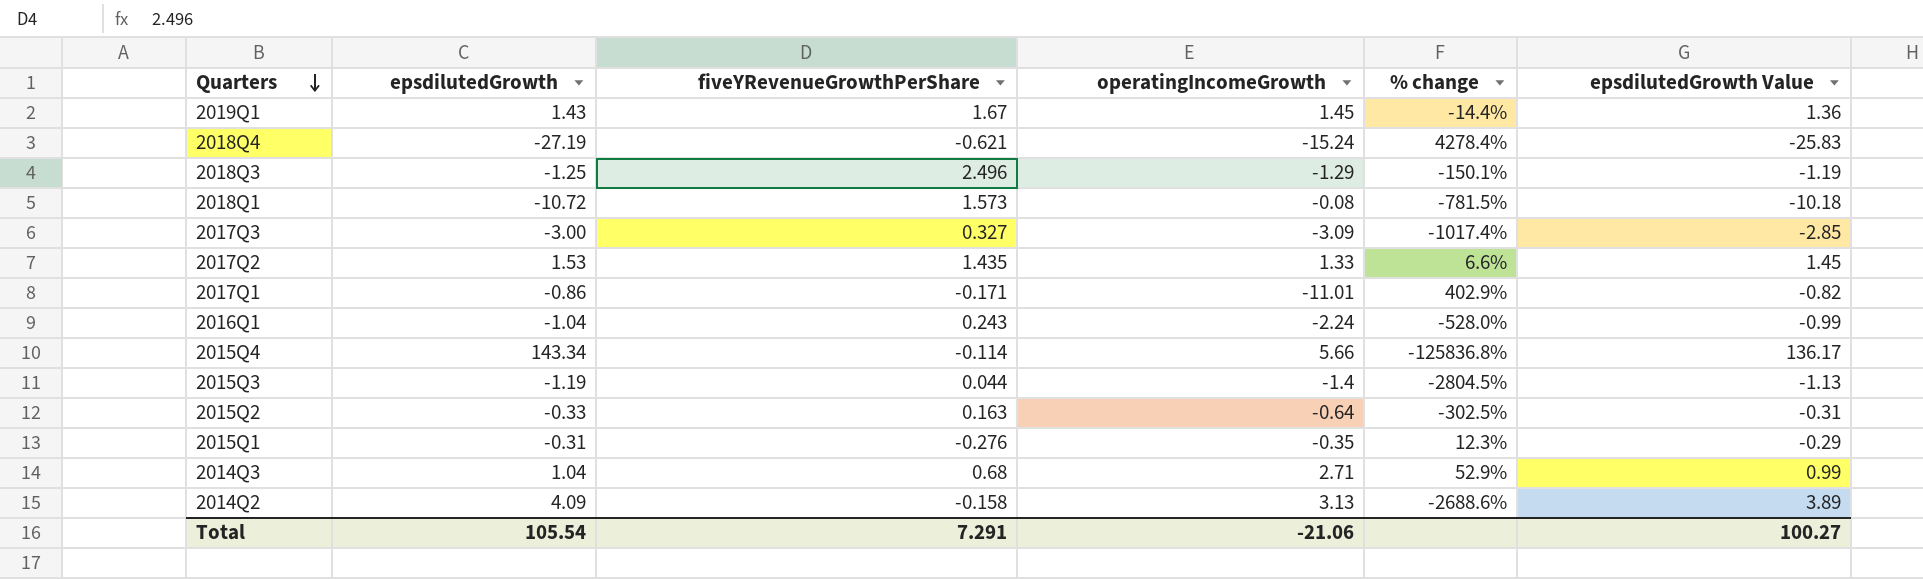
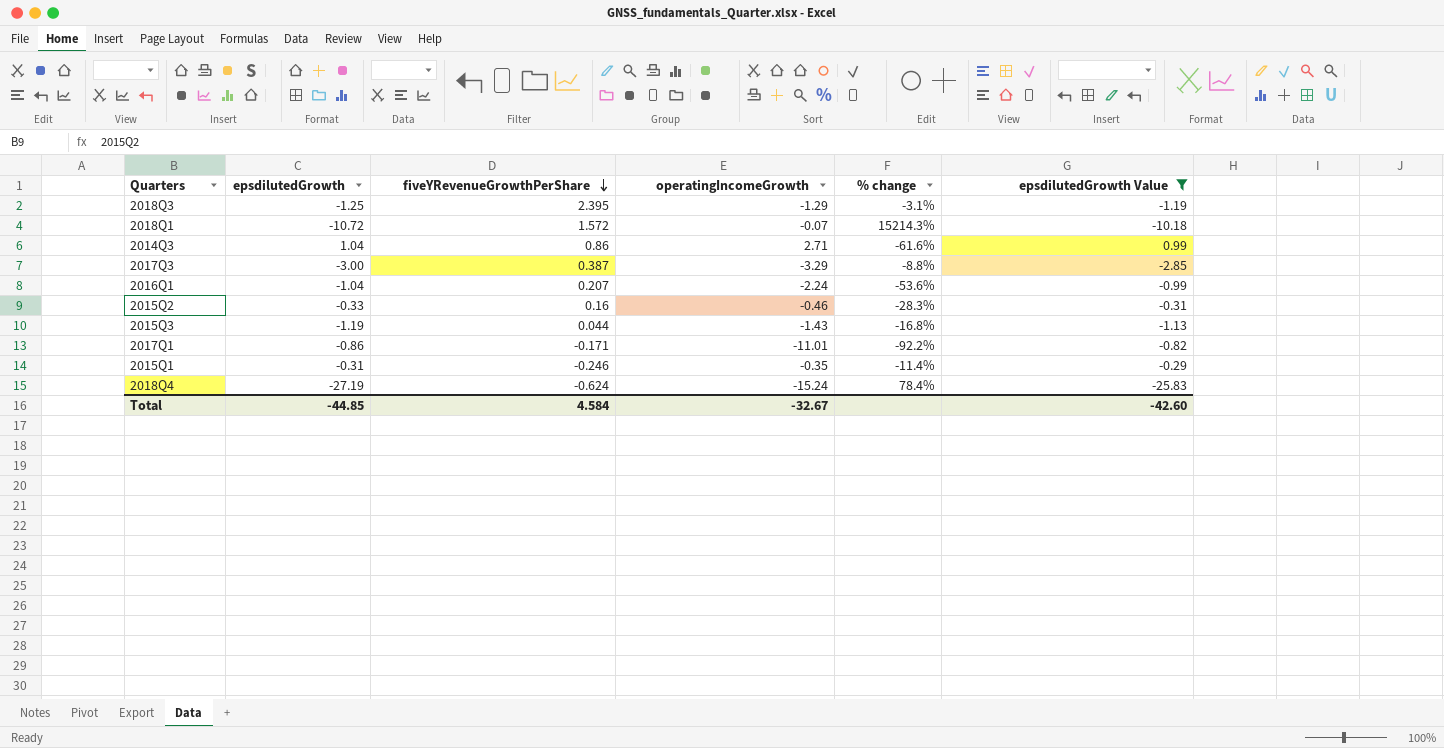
filter: none -> epsdilutedGrowth Value <= 0.99
row order: Quarters descending -> fiveYRevenueGrowthPerShare descending
column % change | formula: ([epsdilutedGrowth] - [fiveYRevenueGrowthPerShare]) / [fiveYRevenueGrowthPerShare] -> ([epsdilutedGrowth] - [operatingIncomeGrowth]) / [operatingIncomeGrowth]
2018Q3 | fiveYRevenueGrowthPerShare: 2.496 -> 2.395
2018Q1 | fiveYRevenueGrowthPerShare: 1.573 -> 1.572
2018Q1 | operatingIncomeGrowth: -0.08 -> -0.07
2014Q3 | fiveYRevenueGrowthPerShare: 0.68 -> 0.86
2017Q3 | fiveYRevenueGrowthPerShare: 0.327 -> 0.387
2017Q3 | operatingIncomeGrowth: -3.09 -> -3.29
2016Q1 | fiveYRevenueGrowthPerShare: 0.243 -> 0.207
2015Q2 | fiveYRevenueGrowthPerShare: 0.163 -> 0.16
2015Q2 | operatingIncomeGrowth: -0.64 -> -0.46
2015Q3 | operatingIncomeGrowth: -1.4 -> -1.43
2015Q1 | fiveYRevenueGrowthPerShare: -0.276 -> -0.246
2018Q4 | fiveYRevenueGrowthPerShare: -0.621 -> -0.624
Total | epsdilutedGrowth: 105.54 -> -44.85
Total | fiveYRevenueGrowthPerShare: 7.291 -> 4.584
Total | operatingIncomeGrowth: -21.06 -> -32.67
Total | epsdilutedGrowth Value: 100.27 -> -42.60

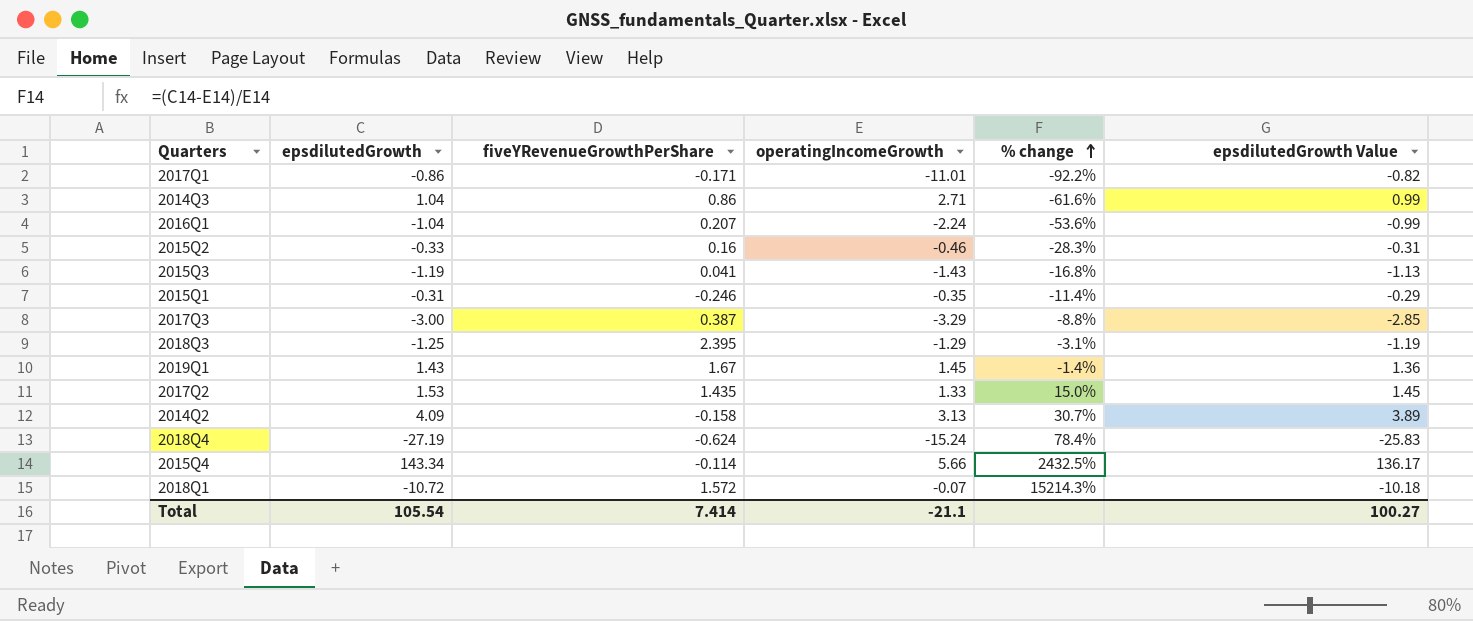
filter: epsdilutedGrowth Value <= 0.99 -> none
row order: fiveYRevenueGrowthPerShare descending -> % change ascending
2015Q3 | fiveYRevenueGrowthPerShare: 0.044 -> 0.041
Total | epsdilutedGrowth: -44.85 -> 105.54
Total | fiveYRevenueGrowthPerShare: 4.584 -> 7.414
Total | operatingIncomeGrowth: -32.67 -> -21.1
Total | epsdilutedGrowth Value: -42.60 -> 100.27

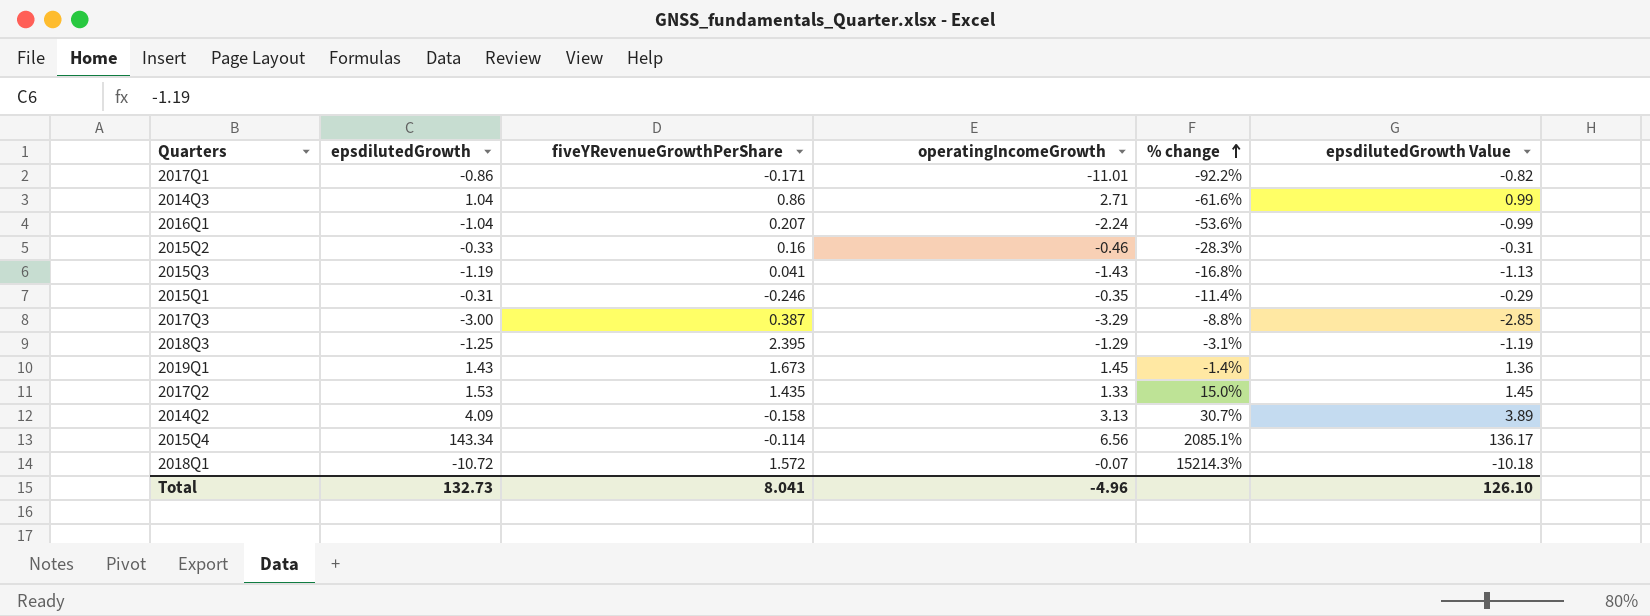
row 2018Q4: -27.19 | -0.624 | -15.24 | 78.4% | -25.83 -> none
2019Q1 | fiveYRevenueGrowthPerShare: 1.67 -> 1.673
2015Q4 | operatingIncomeGrowth: 5.66 -> 6.56
2015Q4 | % change: 2432.5% -> 2085.1%
Total | epsdilutedGrowth: 105.54 -> 132.73
Total | fiveYRevenueGrowthPerShare: 7.414 -> 8.041
Total | operatingIncomeGrowth: -21.1 -> -4.96
Total | epsdilutedGrowth Value: 100.27 -> 126.10

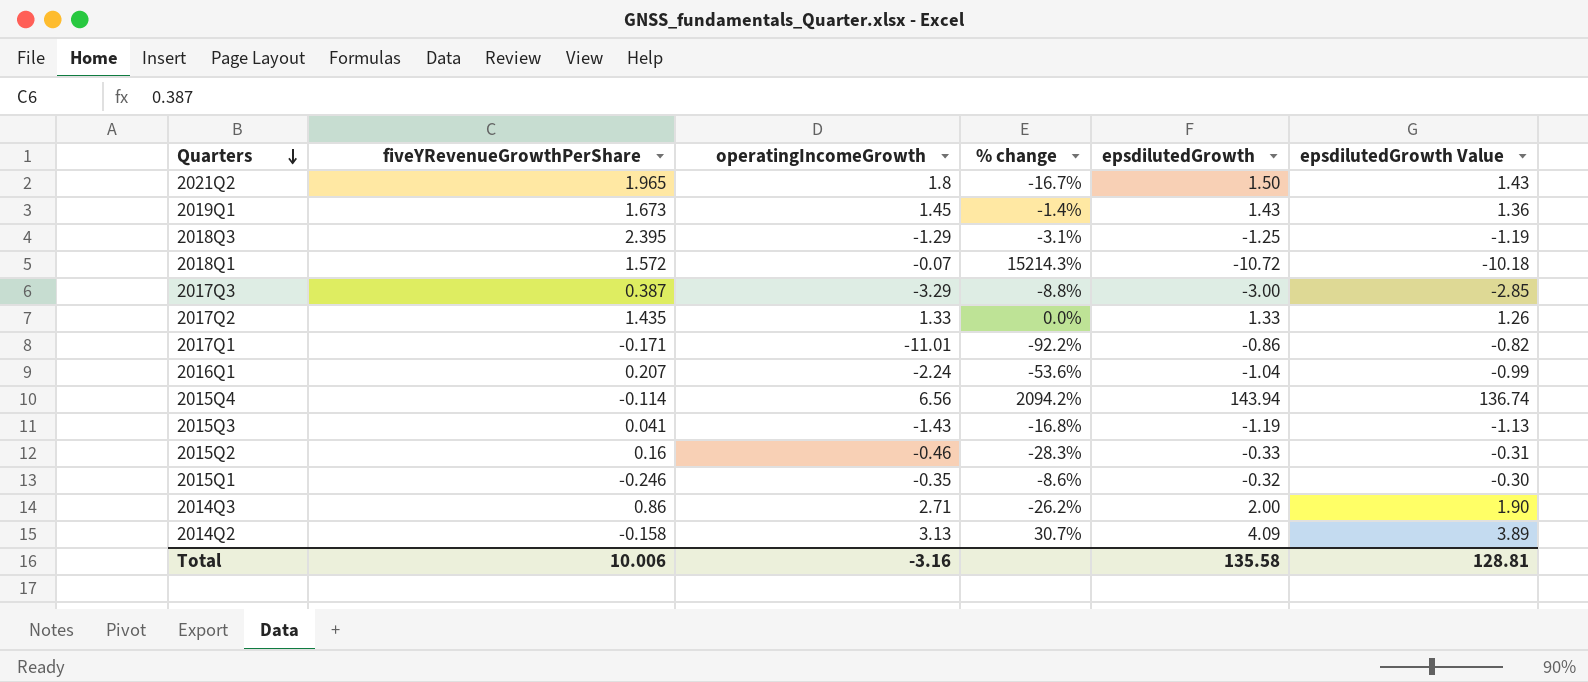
row order: % change ascending -> Quarters descending
column epsdilutedGrowth | position: 2 -> 5
row 2021Q2: none -> 1.965 | 1.8 | -16.7% | 1.50 | 1.43
2017Q2 | % change: 15.0% -> 0.0%
2017Q2 | epsdilutedGrowth: 1.53 -> 1.33
2017Q2 | epsdilutedGrowth Value: 1.45 -> 1.26
2015Q4 | % change: 2085.1% -> 2094.2%
2015Q4 | epsdilutedGrowth: 143.34 -> 143.94
2015Q4 | epsdilutedGrowth Value: 136.17 -> 136.74
2015Q1 | % change: -11.4% -> -8.6%
2015Q1 | epsdilutedGrowth: -0.31 -> -0.32
2015Q1 | epsdilutedGrowth Value: -0.29 -> -0.30
2014Q3 | % change: -61.6% -> -26.2%
2014Q3 | epsdilutedGrowth: 1.04 -> 2.00
2014Q3 | epsdilutedGrowth Value: 0.99 -> 1.90
Total | fiveYRevenueGrowthPerShare: 8.041 -> 10.006
Total | operatingIncomeGrowth: -4.96 -> -3.16
Total | epsdilutedGrowth: 132.73 -> 135.58
Total | epsdilutedGrowth Value: 126.10 -> 128.81

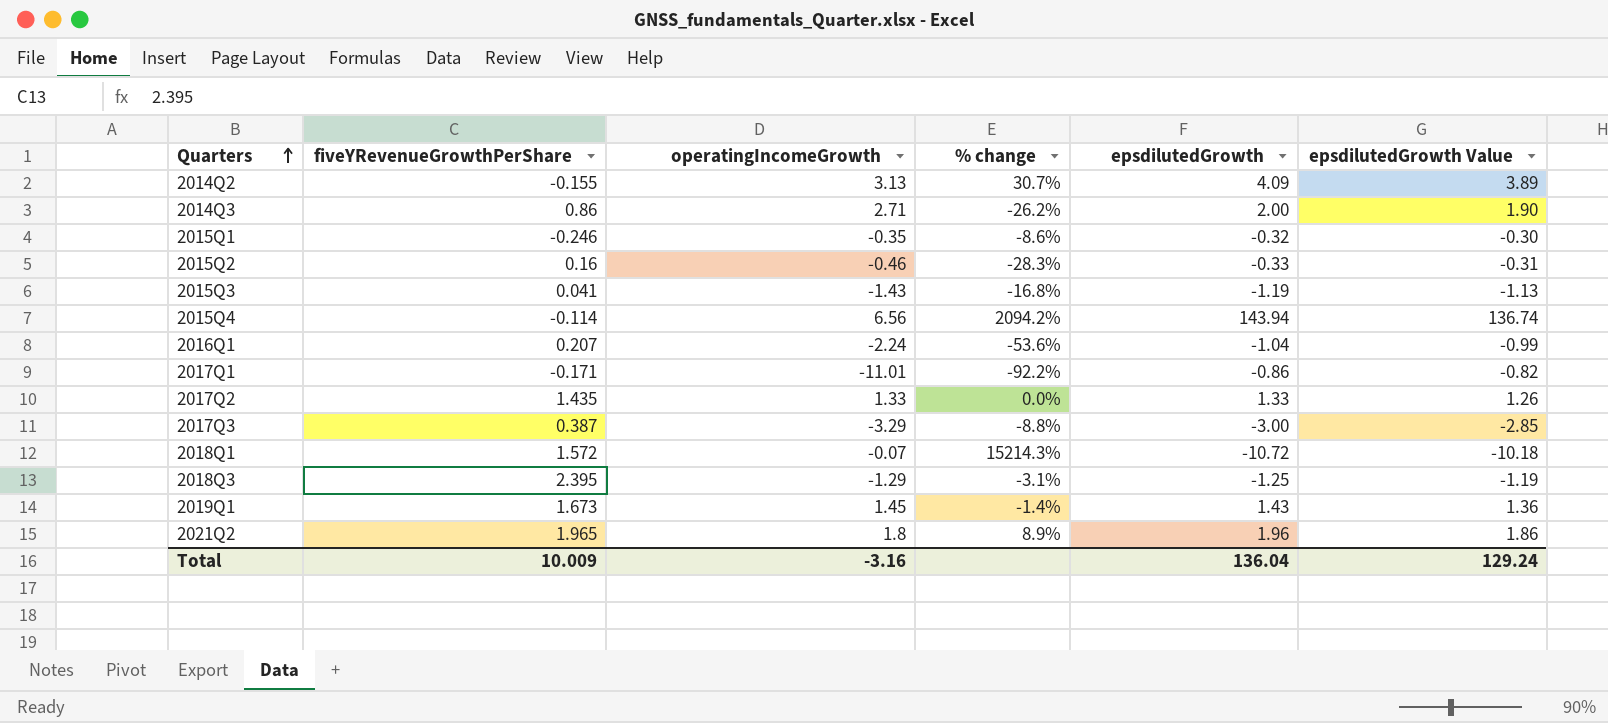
row order: Quarters descending -> Quarters ascending
2014Q2 | fiveYRevenueGrowthPerShare: -0.158 -> -0.155
2021Q2 | % change: -16.7% -> 8.9%
2021Q2 | epsdilutedGrowth: 1.50 -> 1.96
2021Q2 | epsdilutedGrowth Value: 1.43 -> 1.86
Total | fiveYRevenueGrowthPerShare: 10.006 -> 10.009
Total | epsdilutedGrowth: 135.58 -> 136.04
Total | epsdilutedGrowth Value: 128.81 -> 129.24

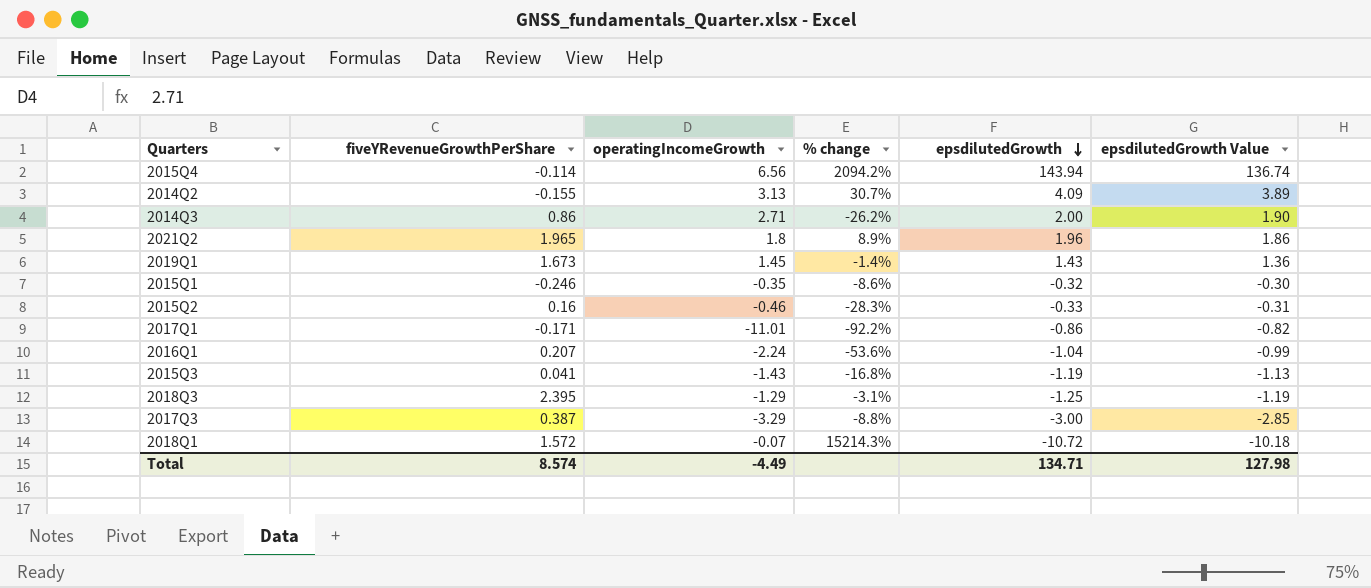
row order: Quarters ascending -> epsdilutedGrowth descending
row 2017Q2: 1.435 | 1.33 | 0.0% | 1.33 | 1.26 -> none
Total | fiveYRevenueGrowthPerShare: 10.009 -> 8.574
Total | operatingIncomeGrowth: -3.16 -> -4.49
Total | epsdilutedGrowth: 136.04 -> 134.71
Total | epsdilutedGrowth Value: 129.24 -> 127.98

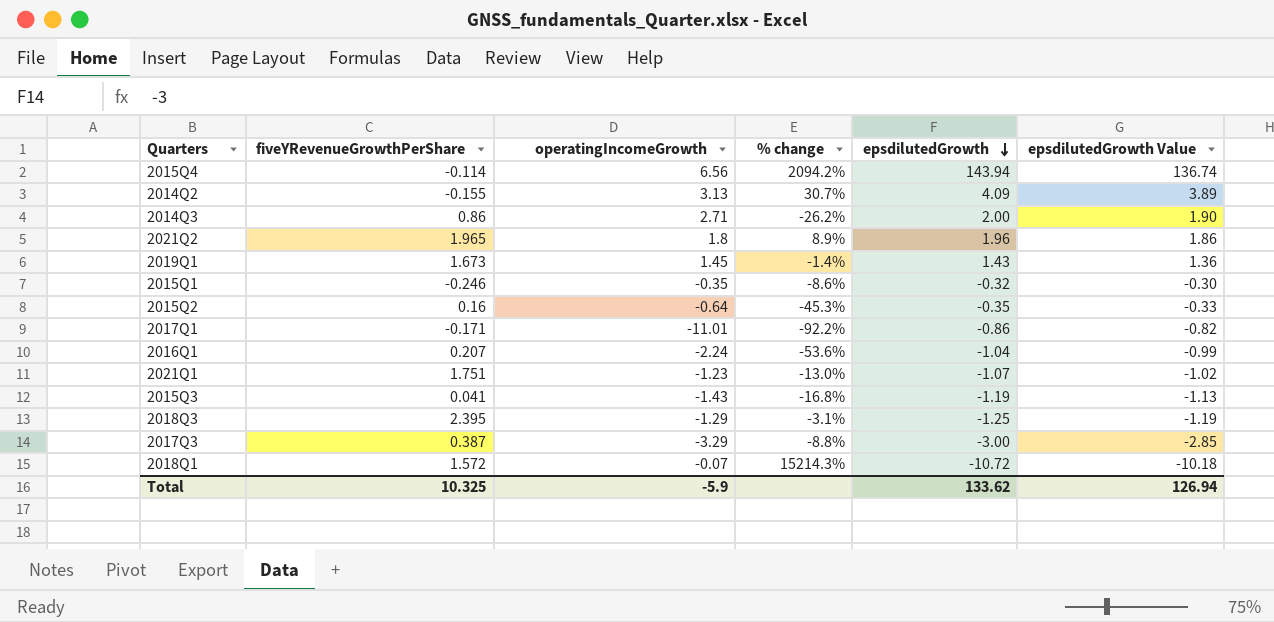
2015Q2 | operatingIncomeGrowth: -0.46 -> -0.64
2015Q2 | % change: -28.3% -> -45.3%
2015Q2 | epsdilutedGrowth: -0.33 -> -0.35
2015Q2 | epsdilutedGrowth Value: -0.31 -> -0.33
row 2021Q1: none -> 1.751 | -1.23 | -13.0% | -1.07 | -1.02
Total | fiveYRevenueGrowthPerShare: 8.574 -> 10.325
Total | operatingIncomeGrowth: -4.49 -> -5.9
Total | epsdilutedGrowth: 134.71 -> 133.62
Total | epsdilutedGrowth Value: 127.98 -> 126.94

